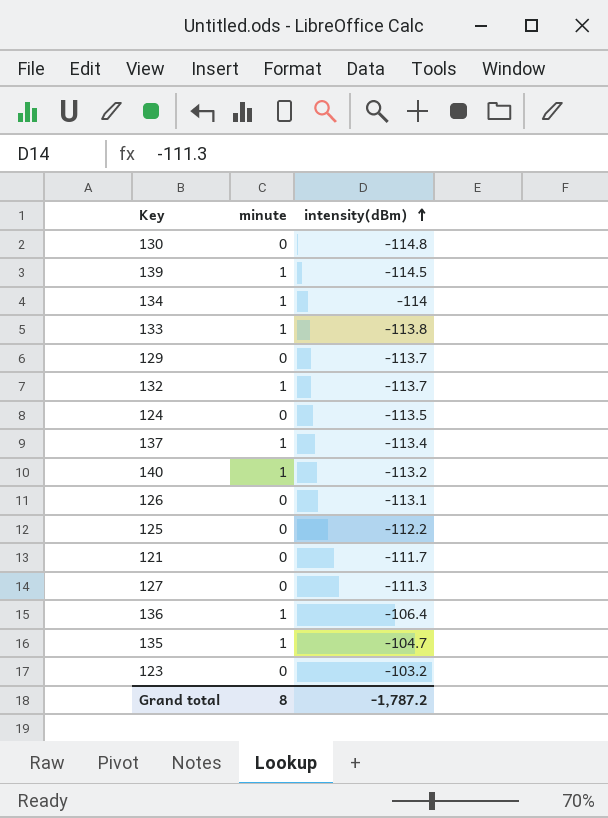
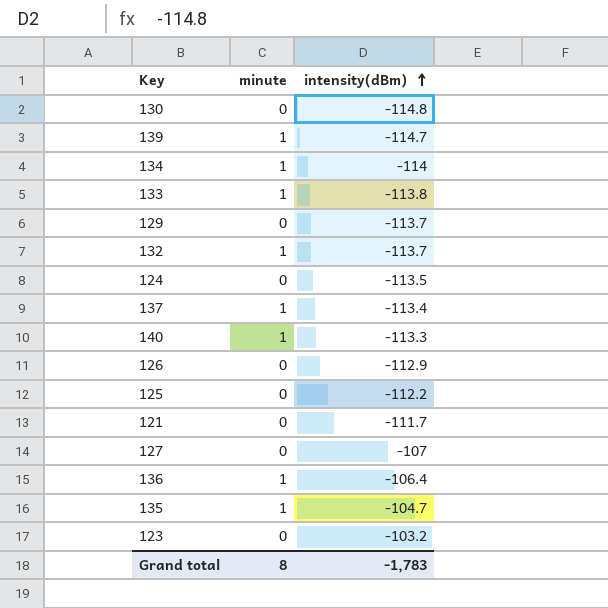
139 | intensity(dBm): -114.5 -> -114.7
140 | intensity(dBm): -113.2 -> -113.3
126 | intensity(dBm): -113.1 -> -112.9
127 | intensity(dBm): -111.3 -> -107
Grand total | intensity(dBm): -1,787.2 -> -1,783

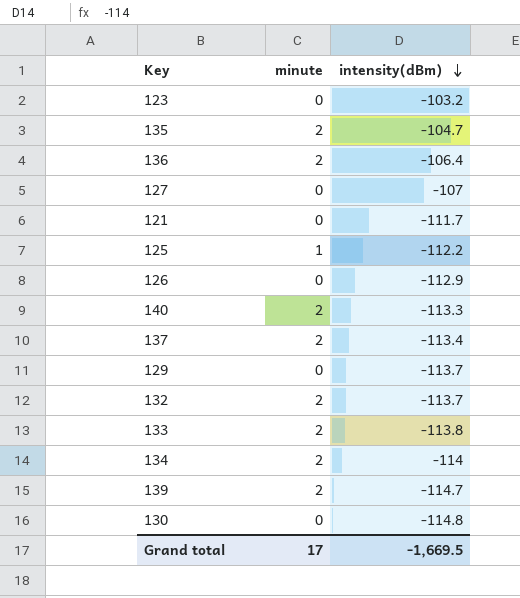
row order: intensity(dBm) ascending -> intensity(dBm) descending
row 124: 0 | -113.5 -> none
135 | minute: 1 -> 2
136 | minute: 1 -> 2
125 | minute: 0 -> 1
140 | minute: 1 -> 2
137 | minute: 1 -> 2
132 | minute: 1 -> 2
133 | minute: 1 -> 2
134 | minute: 1 -> 2
139 | minute: 1 -> 2
Grand total | minute: 8 -> 17
Grand total | intensity(dBm): -1,783 -> -1,669.5

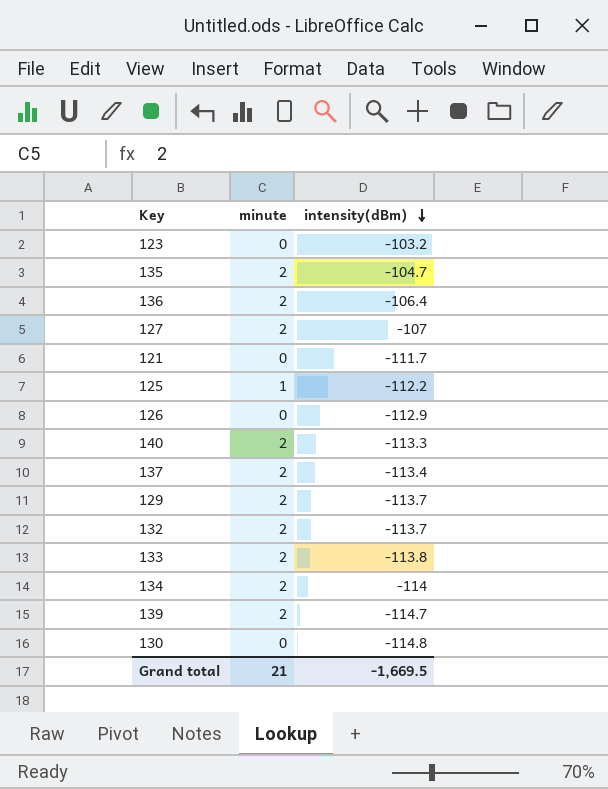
127 | minute: 0 -> 2
129 | minute: 0 -> 2
Grand total | minute: 17 -> 21

